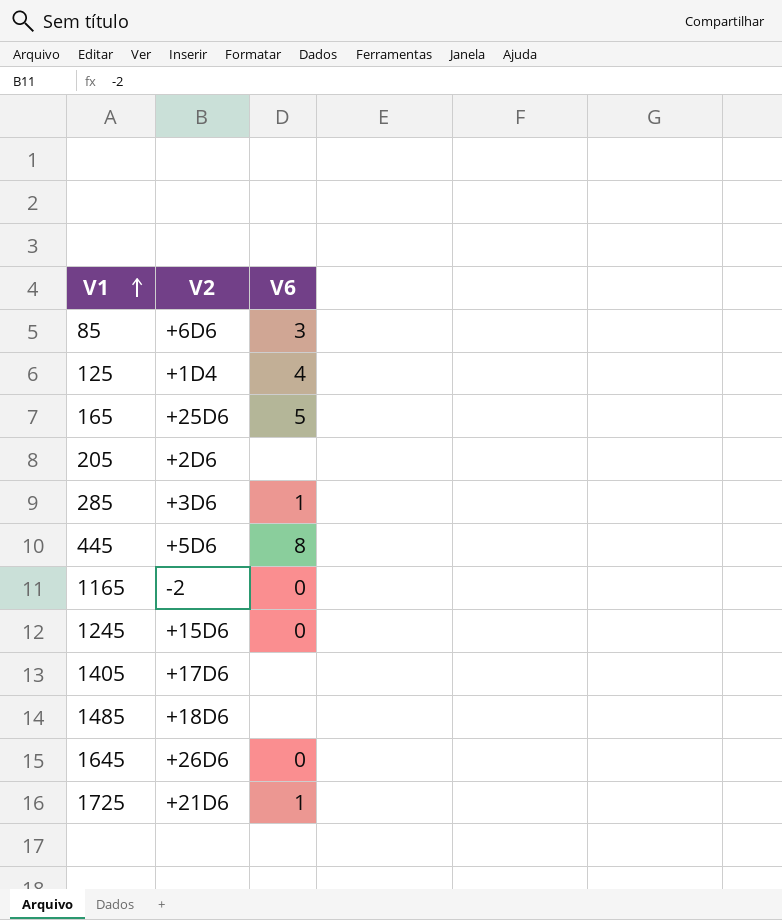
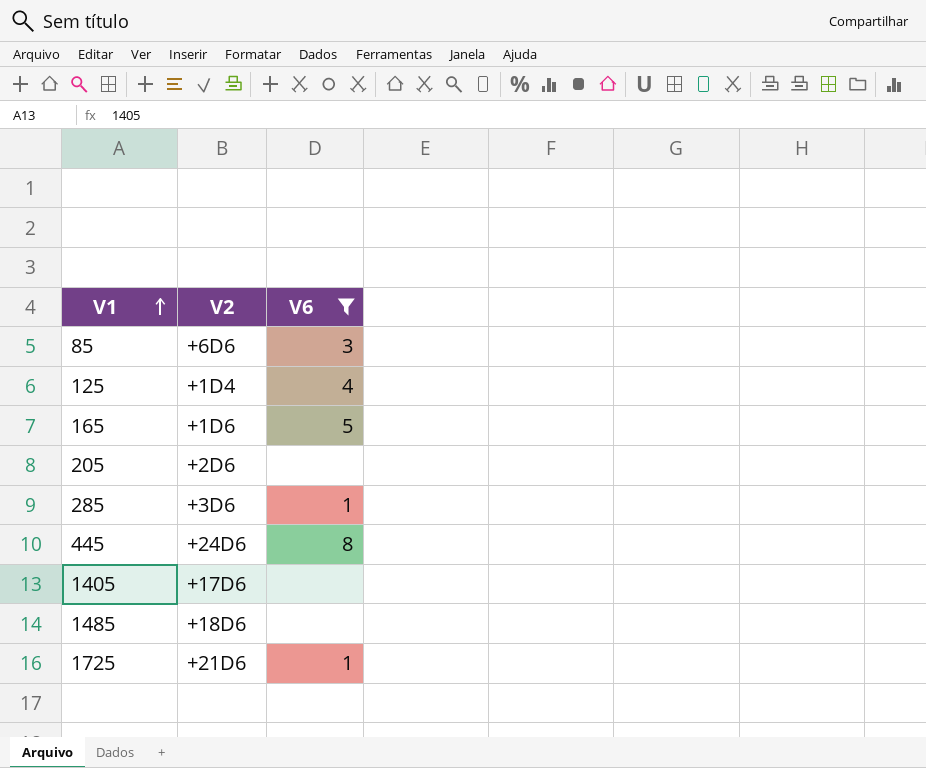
filter: none -> V6 != 0
165 | V2: +25D6 -> +1D6
445 | V2: +5D6 -> +24D6

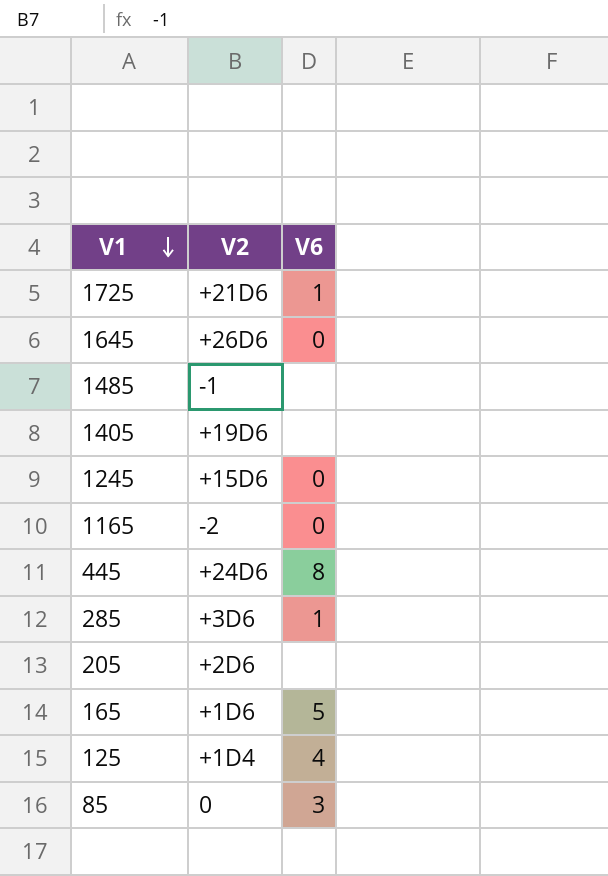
filter: V6 != 0 -> none
row order: V1 ascending -> V1 descending
1485 | V2: +18D6 -> -1
1405 | V2: +17D6 -> +19D6
85 | V2: +6D6 -> 0

